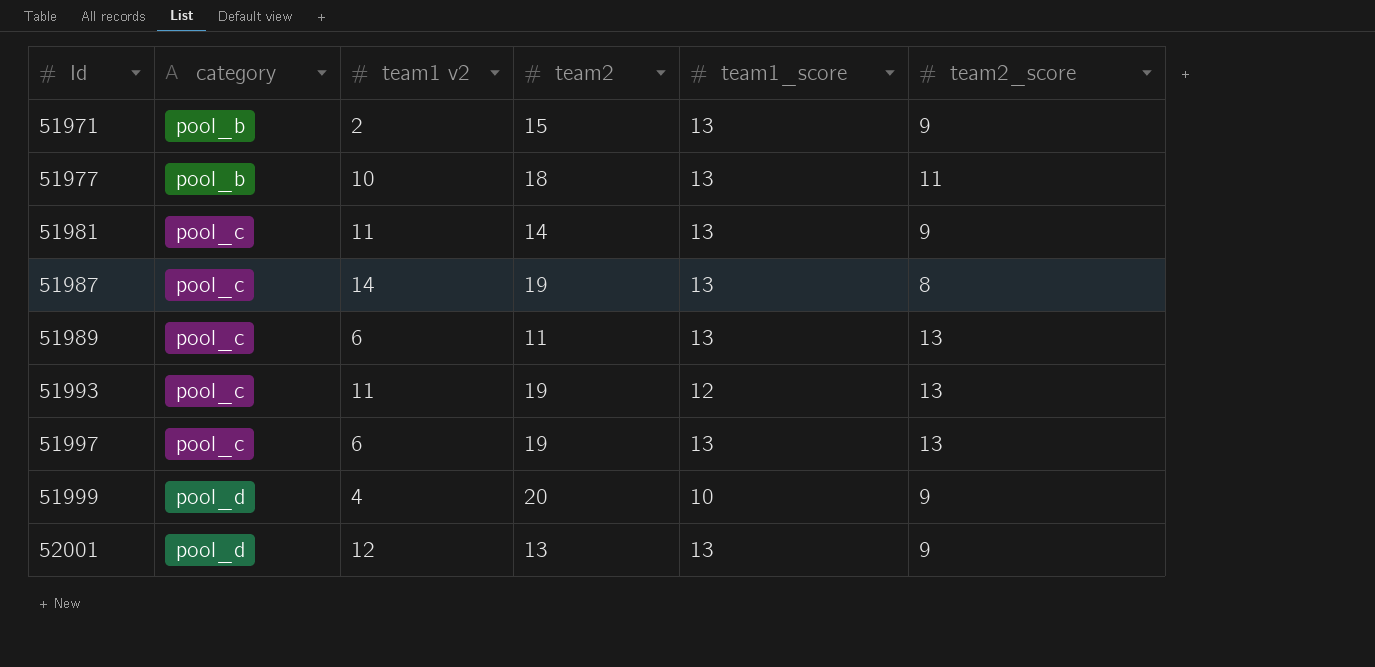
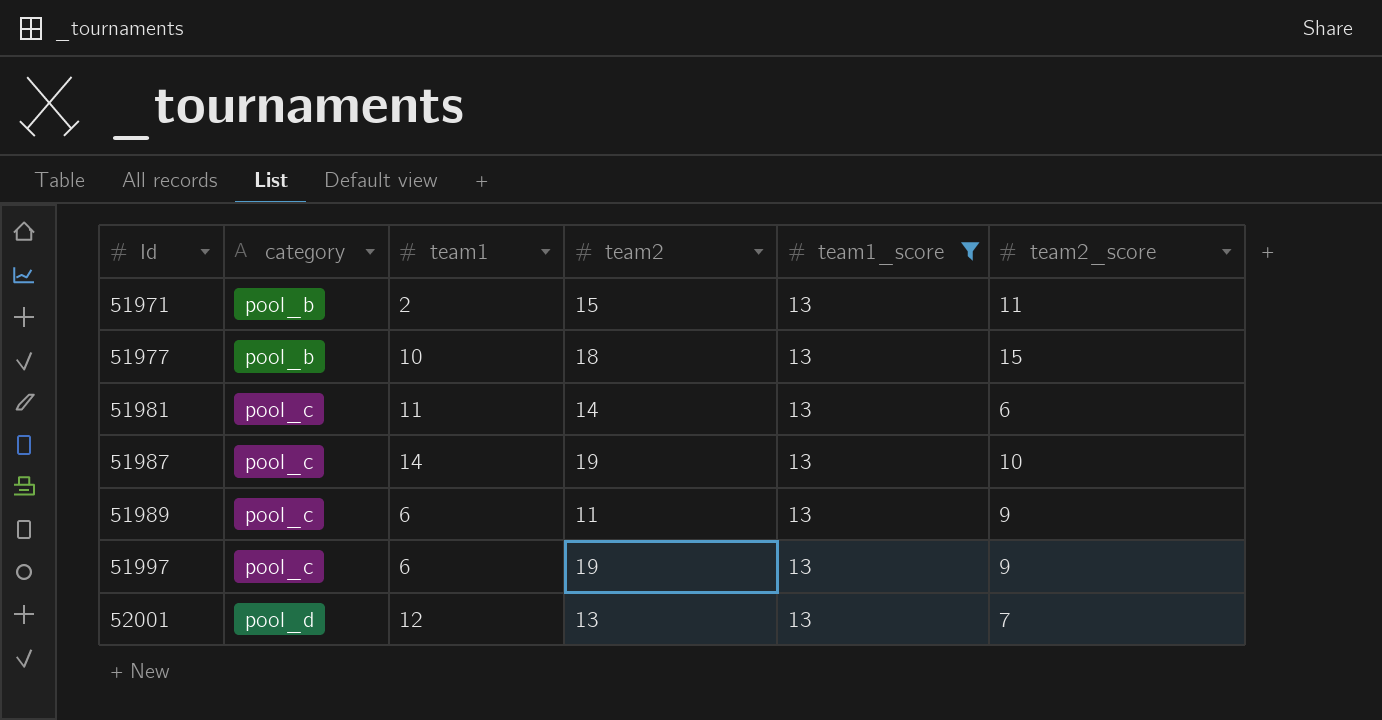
filter: none -> team1_score = 13
column name: team1 v2 -> team1
51971 | team2_score: 9 -> 11
51977 | team2_score: 11 -> 15
51981 | team2_score: 9 -> 6
51987 | team2_score: 8 -> 10
51989 | team2_score: 13 -> 9
51997 | team2_score: 13 -> 9
52001 | team2_score: 9 -> 7

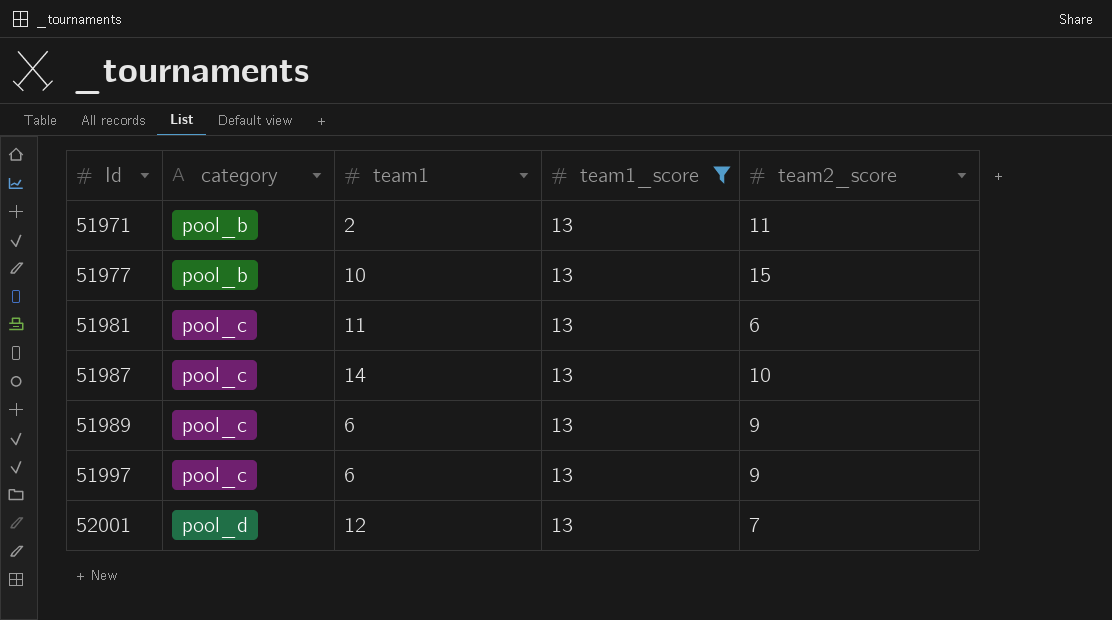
column team2 | position: 4 -> none

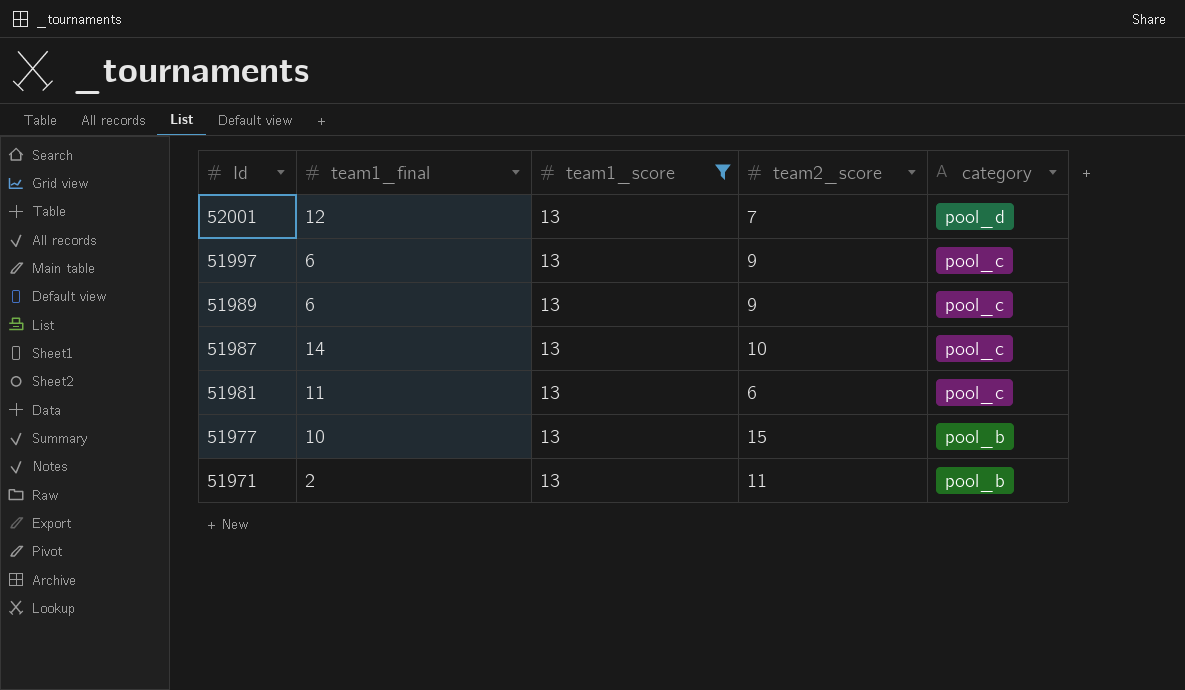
row order: Id ascending -> Id descending
column name: team1 -> team1_final
column category | position: 2 -> 5

